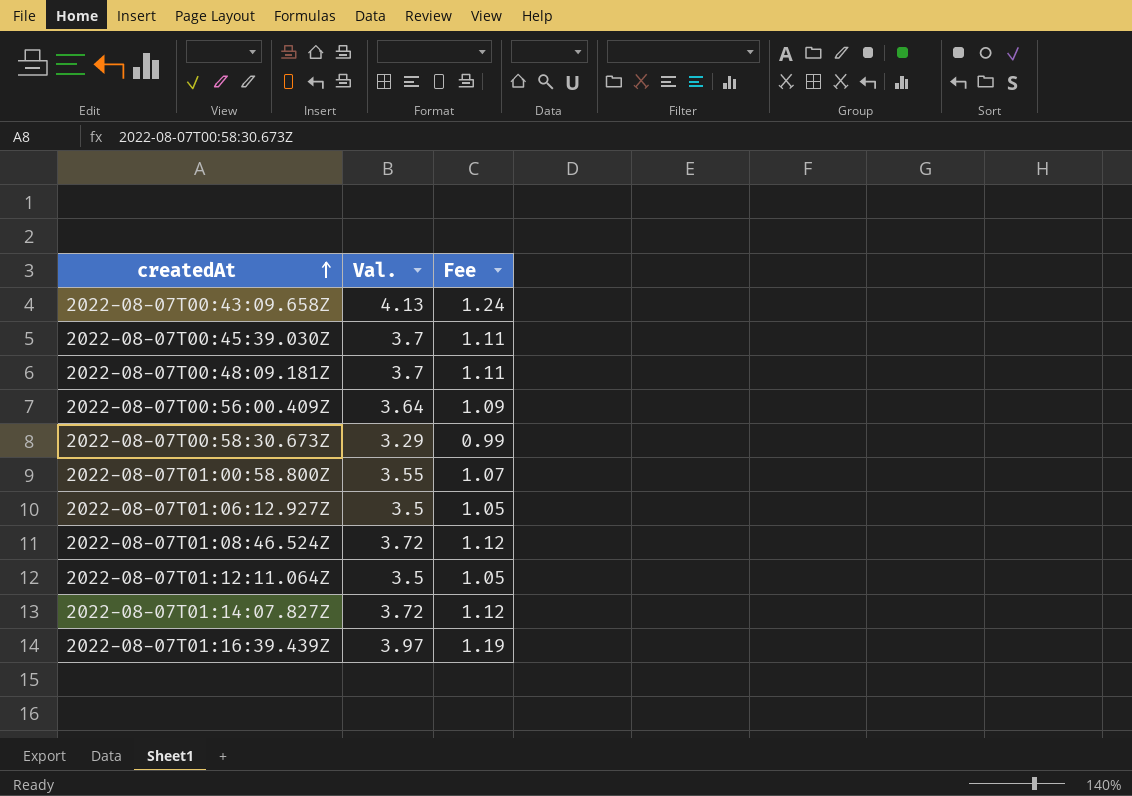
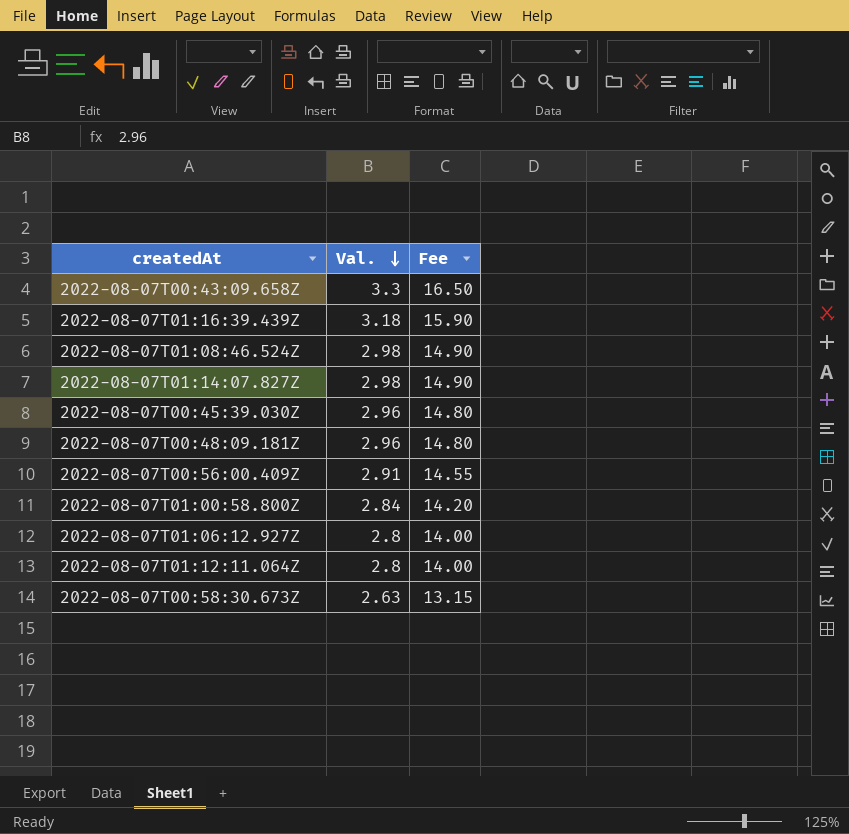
row order: createdAt ascending -> Val. descending
column Fee | formula: [Val.] * 0.3 -> [Val.] * 5
2022-08-07T00:43:09.658Z | Val.: 4.13 -> 3.3
2022-08-07T01:16:39.439Z | Val.: 3.97 -> 3.18
2022-08-07T01:08:46.524Z | Val.: 3.72 -> 2.98
2022-08-07T01:14:07.827Z | Val.: 3.72 -> 2.98
2022-08-07T00:45:39.030Z | Val.: 3.7 -> 2.96
2022-08-07T00:48:09.181Z | Val.: 3.7 -> 2.96
2022-08-07T00:56:00.409Z | Val.: 3.64 -> 2.91
2022-08-07T01:00:58.800Z | Val.: 3.55 -> 2.84
2022-08-07T01:06:12.927Z | Val.: 3.5 -> 2.8
2022-08-07T01:12:11.064Z | Val.: 3.5 -> 2.8
2022-08-07T00:58:30.673Z | Val.: 3.29 -> 2.63

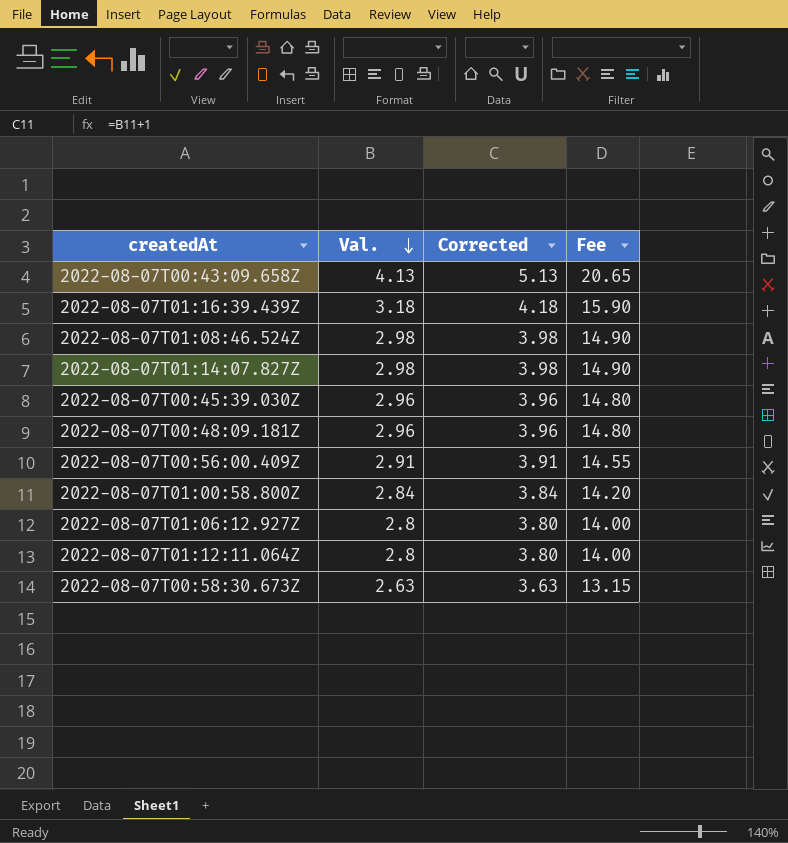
column Corrected | formula: none -> [Val.] + 1
2022-08-07T00:43:09.658Z | Val.: 3.3 -> 4.13
2022-08-07T00:43:09.658Z | Fee: 16.50 -> 20.65

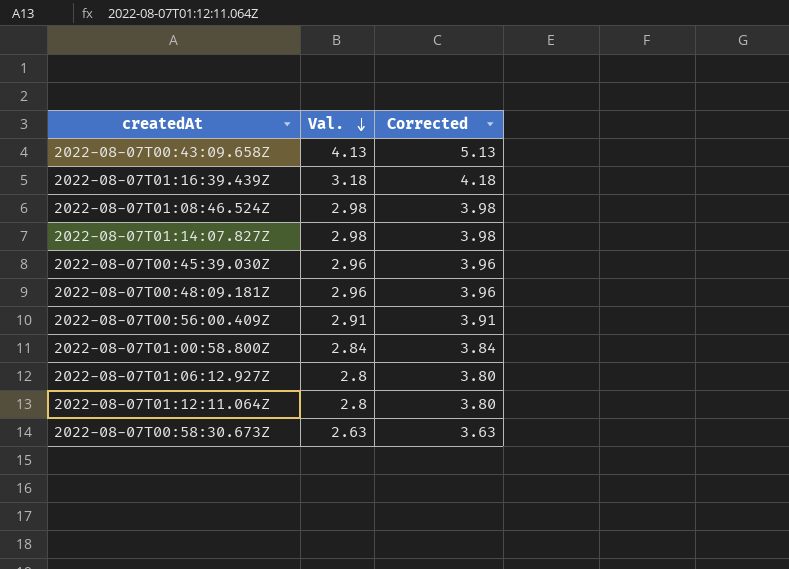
column Fee | formula: [Val.] * 5 -> none

